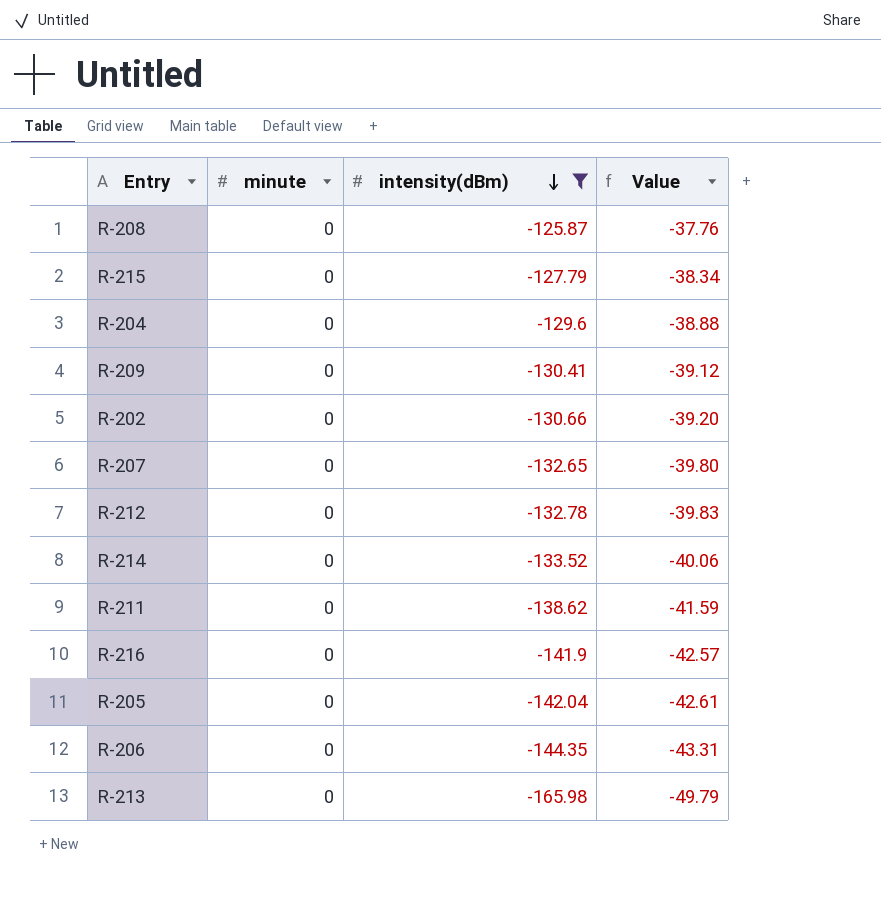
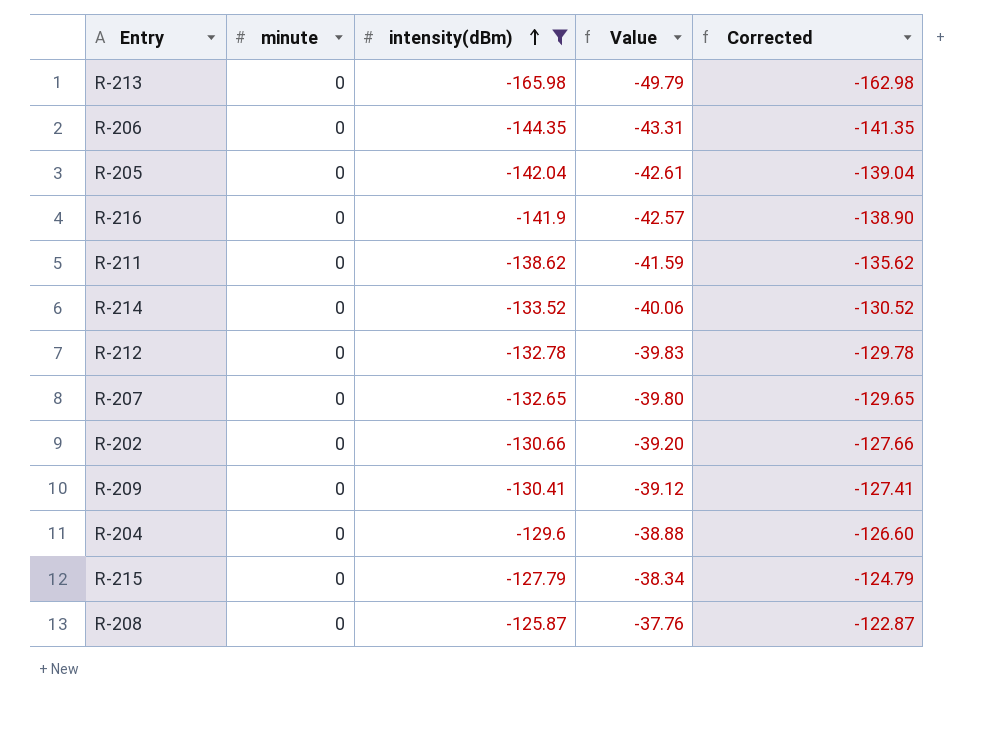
row order: intensity(dBm) descending -> intensity(dBm) ascending
column Corrected | formula: none -> [intensity(dBm)] + 3

